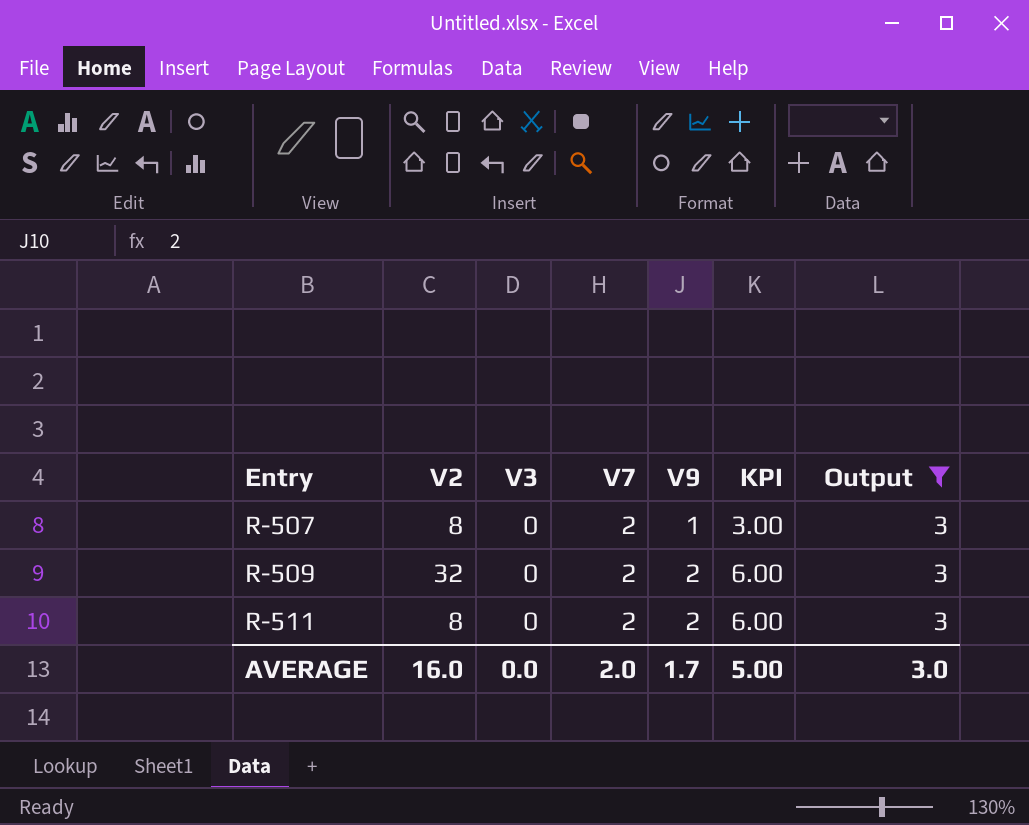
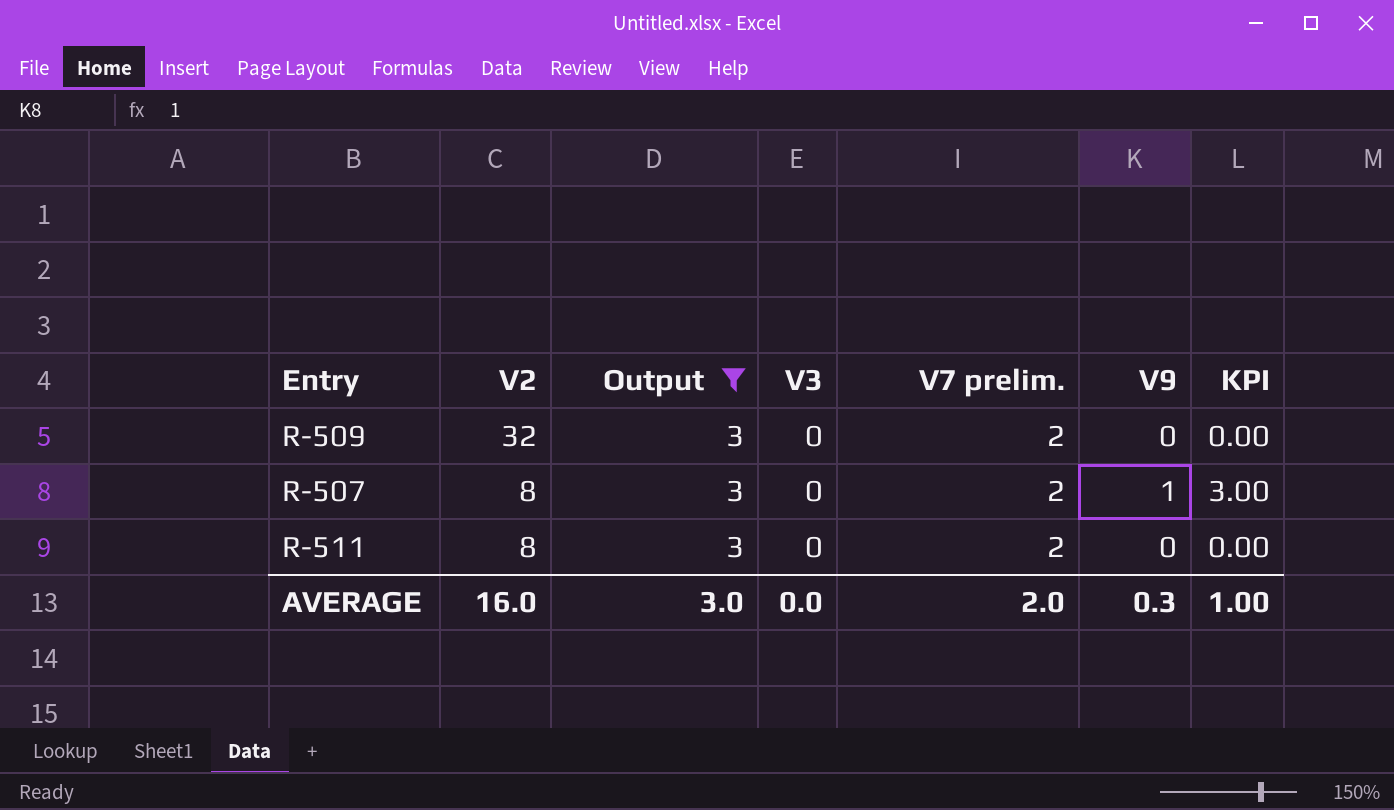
row order: Entry ascending -> V2 descending
column Output | position: 7 -> 3
column name: V7 -> V7 prelim.
R-509 | V9: 2 -> 0
R-509 | KPI: 6.00 -> 0.00
R-511 | V9: 2 -> 0
R-511 | KPI: 6.00 -> 0.00
AVERAGE | V9: 1.7 -> 0.3
AVERAGE | KPI: 5.00 -> 1.00

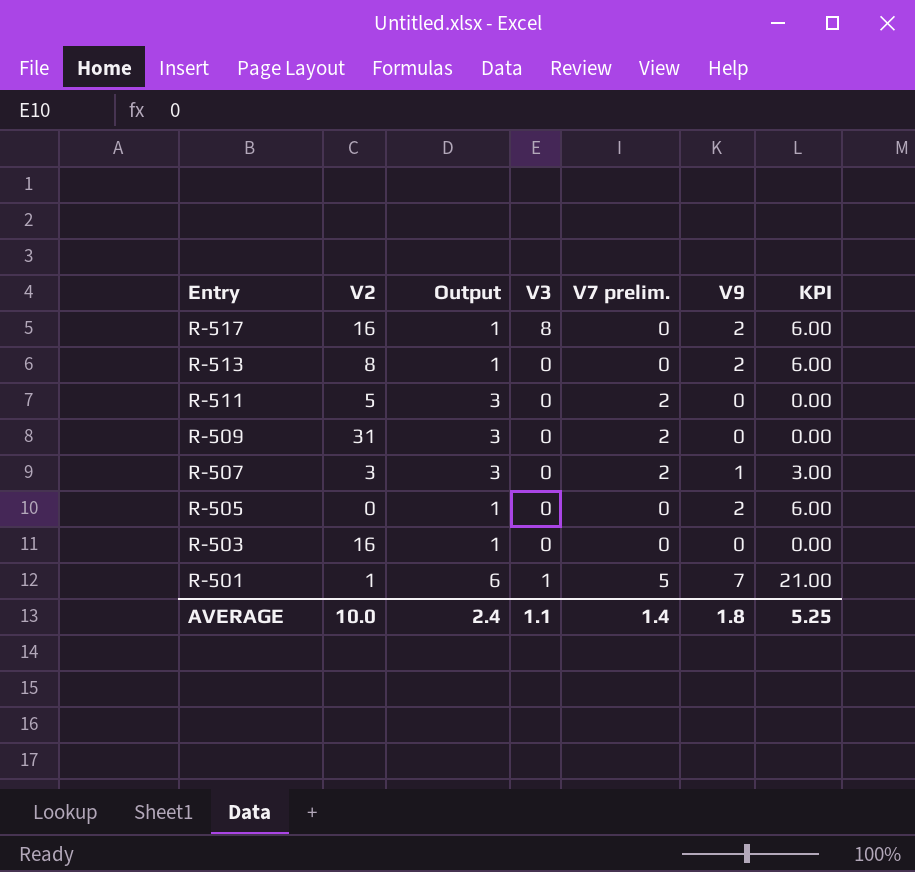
filter: Output = 3 -> none
row order: V2 descending -> Entry descending
R-511 | V2: 8 -> 5
R-509 | V2: 32 -> 31
R-507 | V2: 8 -> 3
AVERAGE | V2: 16.0 -> 10.0
AVERAGE | Output: 3.0 -> 2.4
AVERAGE | V3: 0.0 -> 1.1
AVERAGE | V7 prelim.: 2.0 -> 1.4
AVERAGE | V9: 0.3 -> 1.8
AVERAGE | KPI: 1.00 -> 5.25

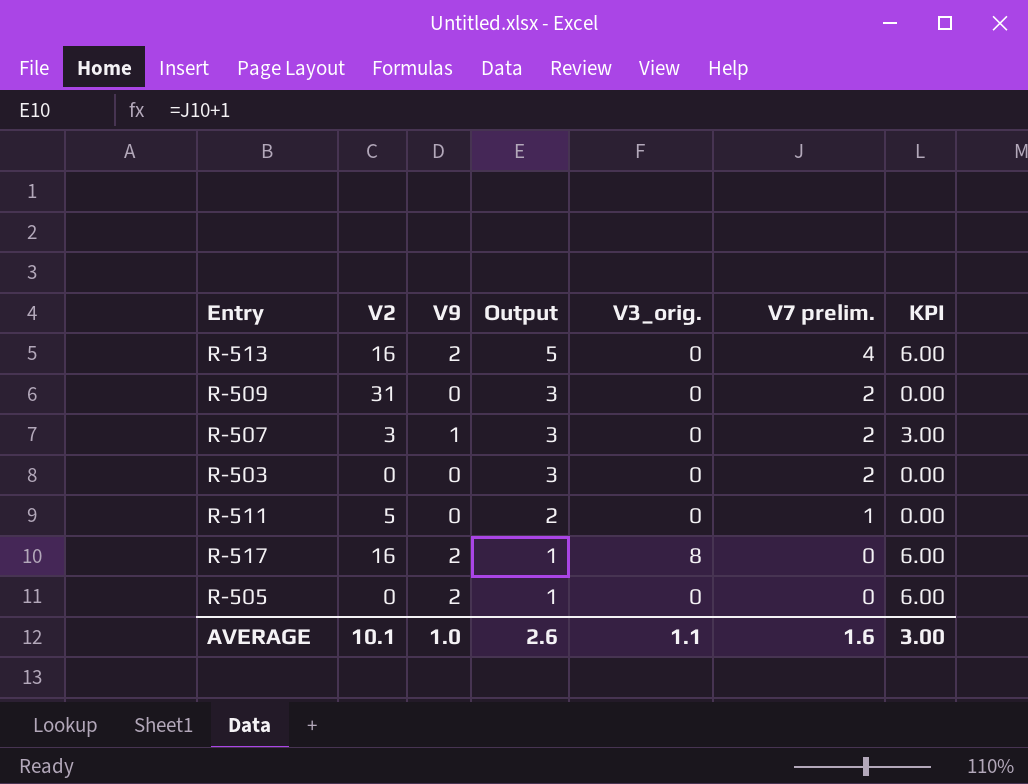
row order: Entry descending -> Output descending
column V9 | position: 6 -> 3
column name: V3 -> V3_orig.
row R-501: 1 | 6 | 1 | 5 | 7 | 21.00 -> none
R-513 | V2: 8 -> 16
R-513 | Output: 1 -> 5
R-513 | V7 prelim.: 0 -> 4
R-503 | V2: 16 -> 0
R-503 | Output: 1 -> 3
R-503 | V7 prelim.: 0 -> 2
R-511 | Output: 3 -> 2
R-511 | V7 prelim.: 2 -> 1
AVERAGE | V2: 10.0 -> 10.1
AVERAGE | V9: 1.8 -> 1.0
AVERAGE | Output: 2.4 -> 2.6
AVERAGE | V7 prelim.: 1.4 -> 1.6
AVERAGE | KPI: 5.25 -> 3.00

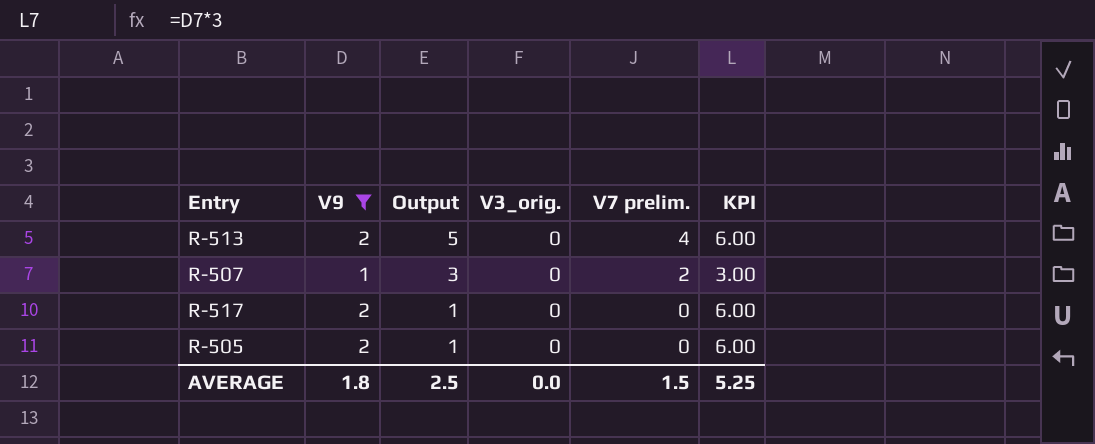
filter: none -> V9 != 0
column V2 | position: 2 -> none
R-517 | V3_orig.: 8 -> 0
AVERAGE | V9: 1.0 -> 1.8
AVERAGE | Output: 2.6 -> 2.5
AVERAGE | V3_orig.: 1.1 -> 0.0
AVERAGE | V7 prelim.: 1.6 -> 1.5
AVERAGE | KPI: 3.00 -> 5.25

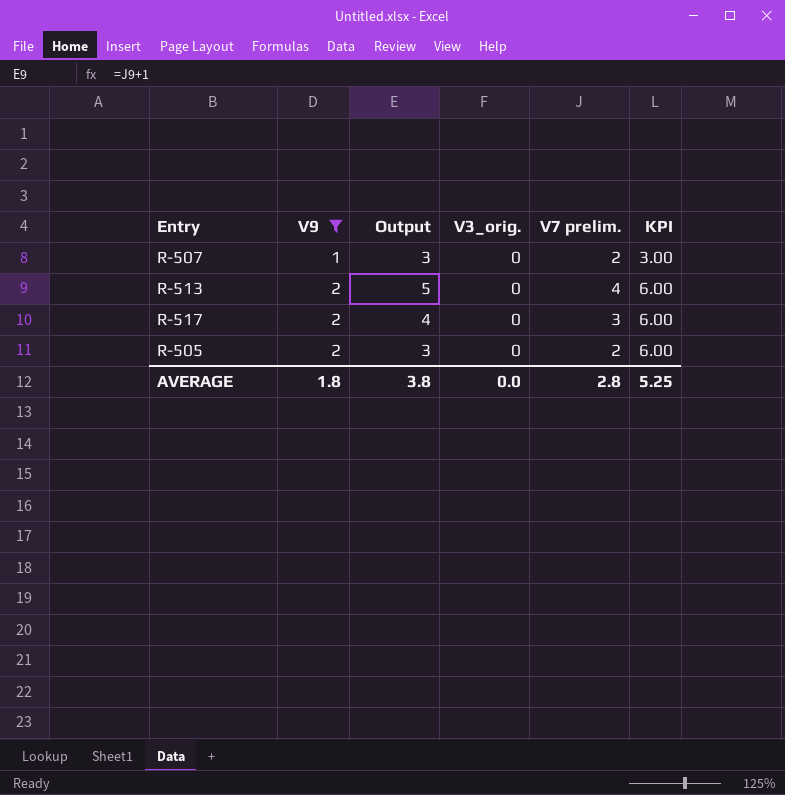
row order: Output descending -> V9 ascending
R-517 | Output: 1 -> 4
R-517 | V7 prelim.: 0 -> 3
R-505 | Output: 1 -> 3
R-505 | V7 prelim.: 0 -> 2
AVERAGE | Output: 2.5 -> 3.8
AVERAGE | V7 prelim.: 1.5 -> 2.8

